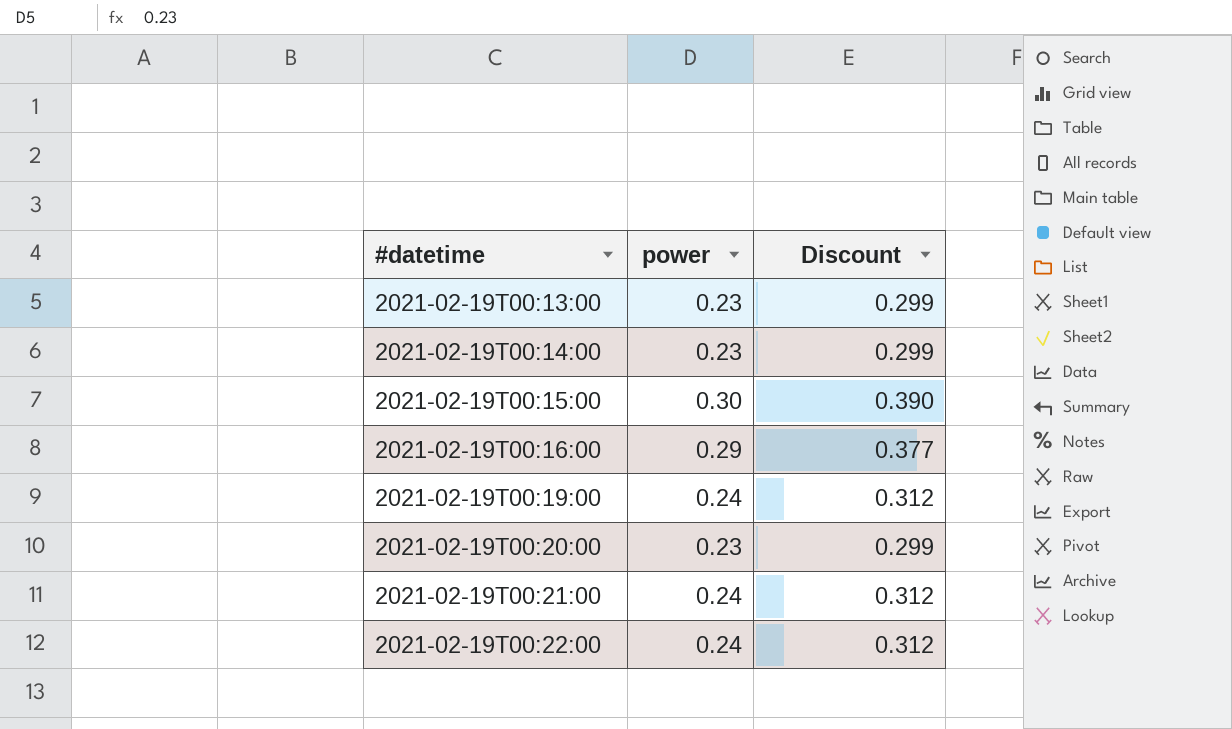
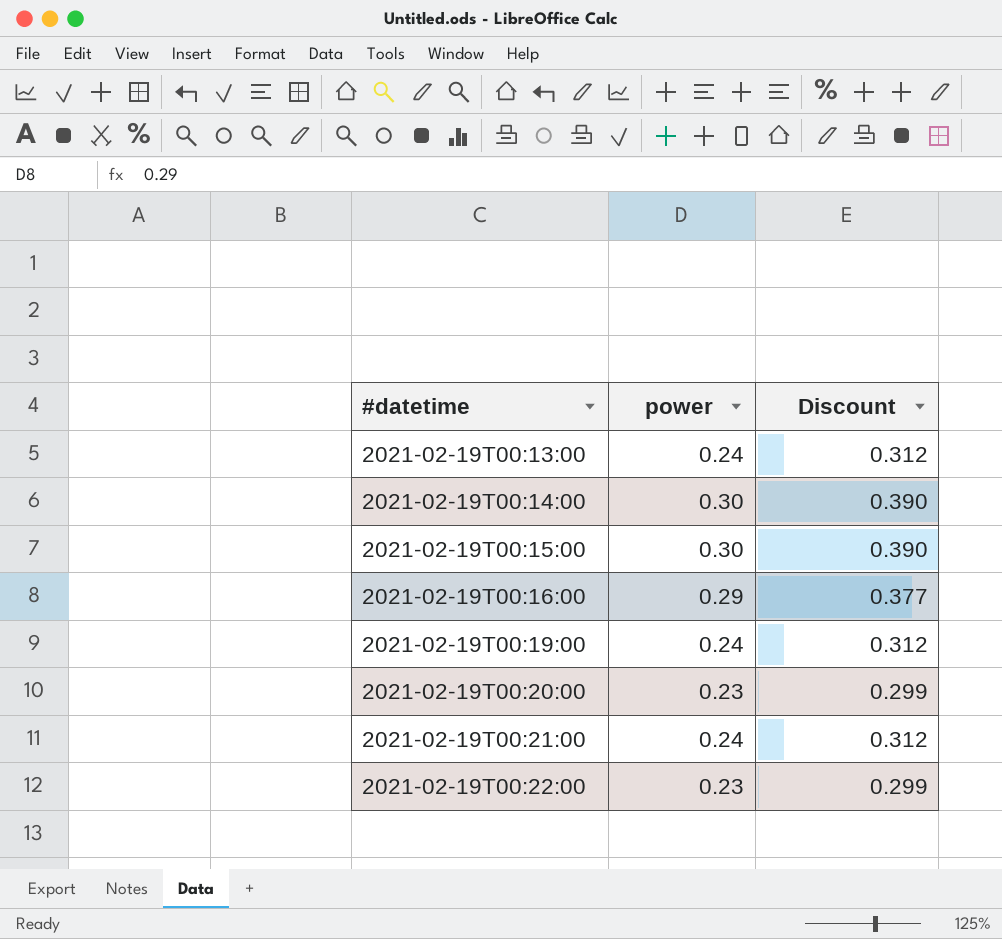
2021-02-19T00:13:00 | power: 0.23 -> 0.24
2021-02-19T00:13:00 | Discount: 0.299 -> 0.312
2021-02-19T00:14:00 | power: 0.23 -> 0.30
2021-02-19T00:14:00 | Discount: 0.299 -> 0.390
2021-02-19T00:22:00 | power: 0.24 -> 0.23
2021-02-19T00:22:00 | Discount: 0.312 -> 0.299

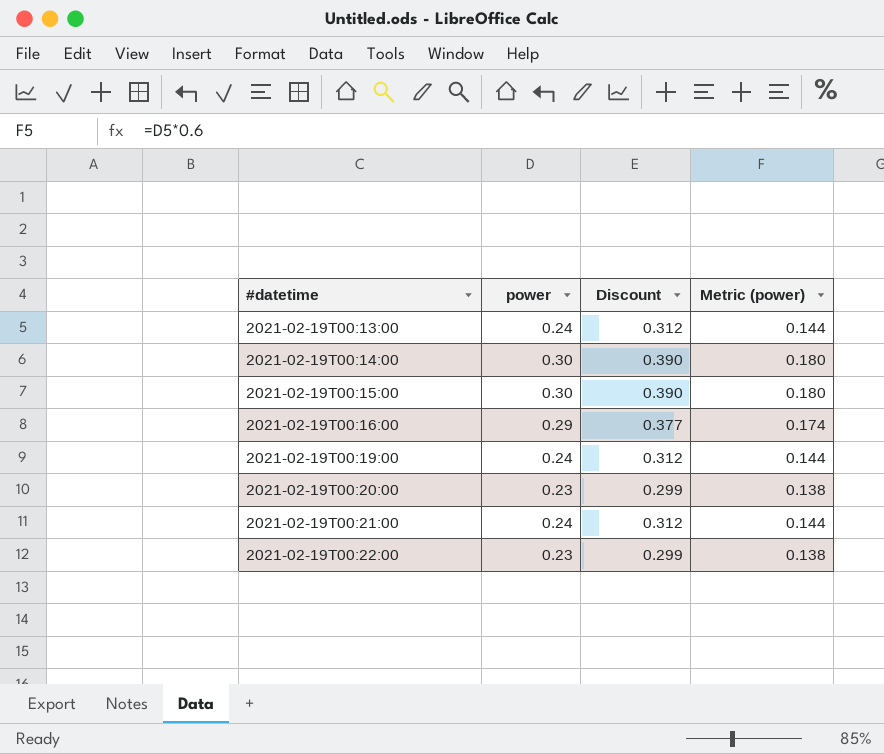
column Metric (power) | formula: none -> [power] * 0.6

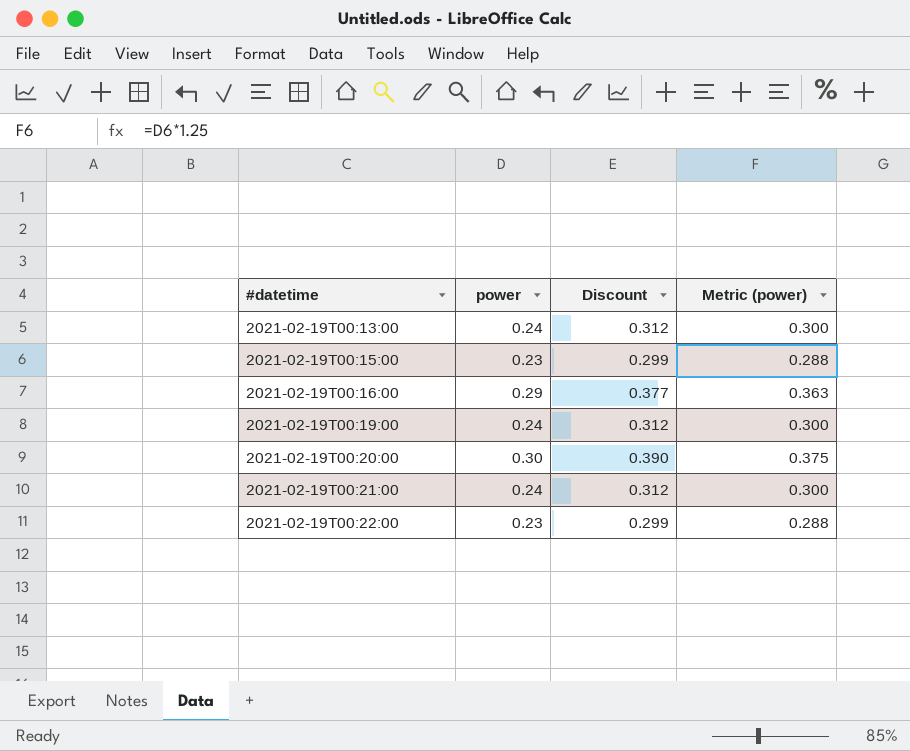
column Metric (power) | formula: [power] * 0.6 -> [power] * 1.25
row 2021-02-19T00:14:00: 0.30 | 0.390 | 0.180 -> none
2021-02-19T00:15:00 | power: 0.30 -> 0.23
2021-02-19T00:15:00 | Discount: 0.390 -> 0.299
2021-02-19T00:20:00 | power: 0.23 -> 0.30
2021-02-19T00:20:00 | Discount: 0.299 -> 0.390

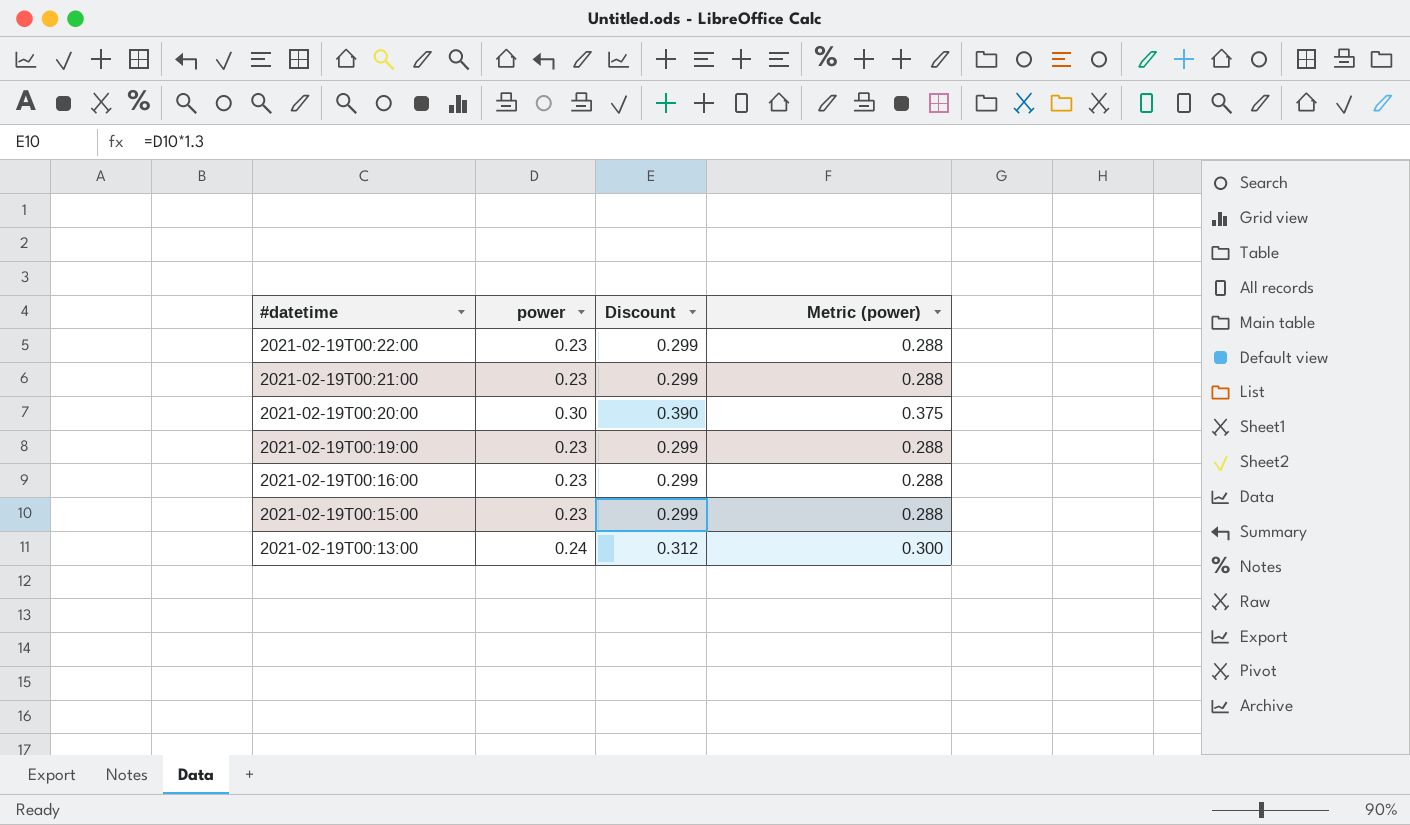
row order: #datetime ascending -> #datetime descending
2021-02-19T00:21:00 | power: 0.24 -> 0.23
2021-02-19T00:21:00 | Discount: 0.312 -> 0.299
2021-02-19T00:21:00 | Metric (power): 0.300 -> 0.288
2021-02-19T00:19:00 | power: 0.24 -> 0.23
2021-02-19T00:19:00 | Discount: 0.312 -> 0.299
2021-02-19T00:19:00 | Metric (power): 0.300 -> 0.288
2021-02-19T00:16:00 | power: 0.29 -> 0.23
2021-02-19T00:16:00 | Discount: 0.377 -> 0.299
2021-02-19T00:16:00 | Metric (power): 0.363 -> 0.288

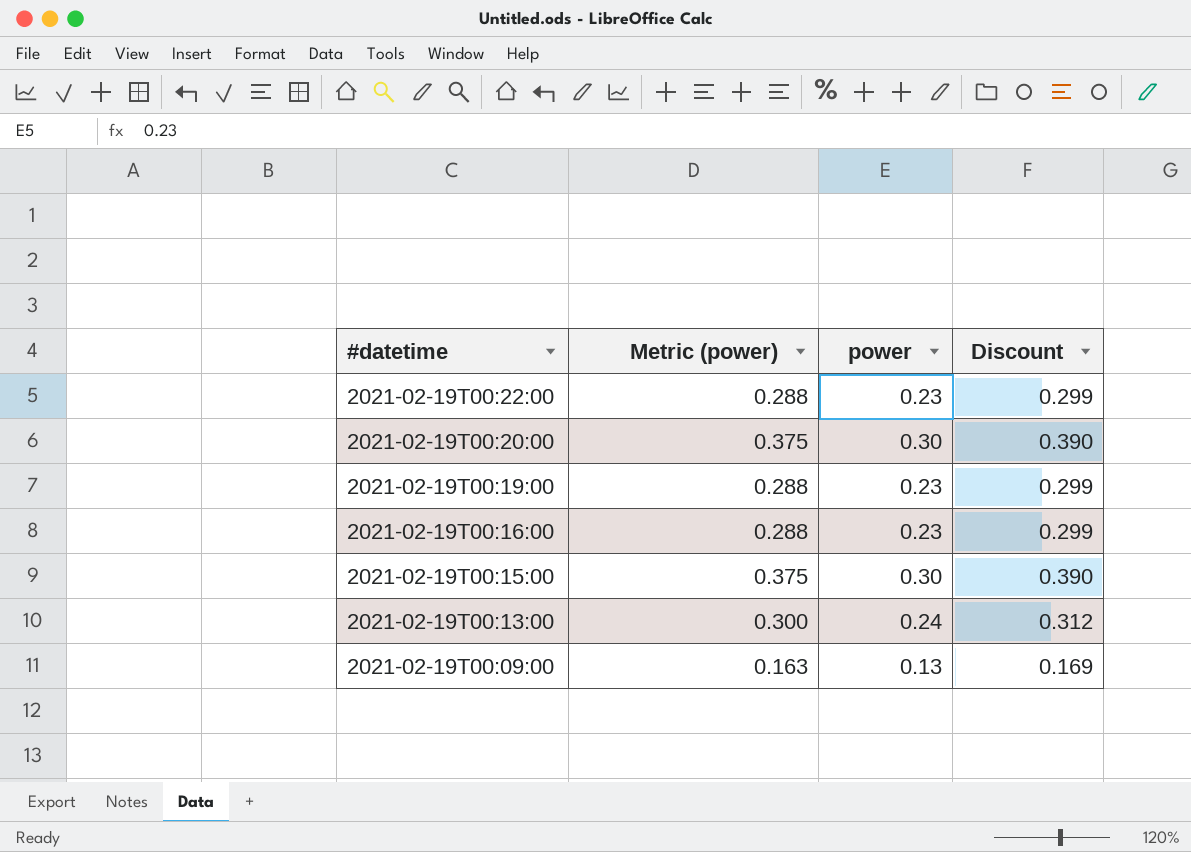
column Metric (power) | position: 4 -> 2
row 2021-02-19T00:21:00: 0.23 | 0.299 | 0.288 -> none
2021-02-19T00:15:00 | Metric (power): 0.288 -> 0.375
2021-02-19T00:15:00 | power: 0.23 -> 0.30
2021-02-19T00:15:00 | Discount: 0.299 -> 0.390
row 2021-02-19T00:09:00: none -> 0.163 | 0.13 | 0.169

